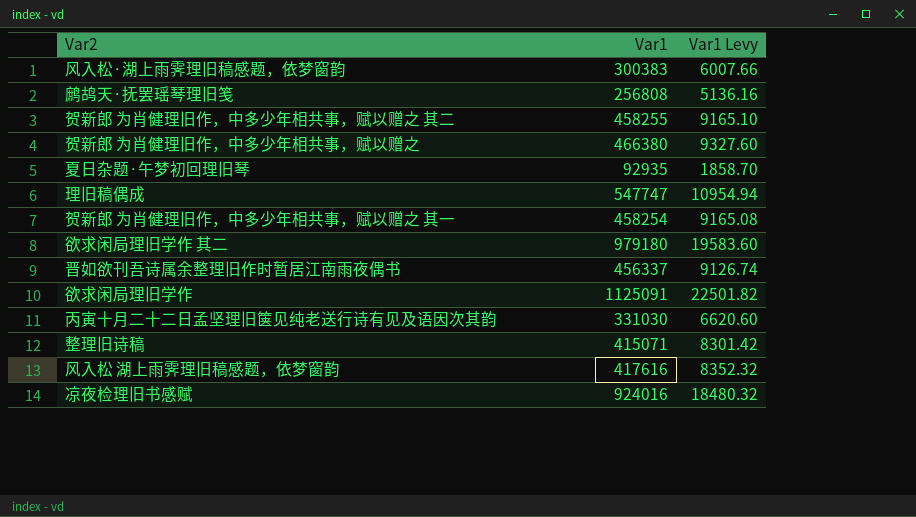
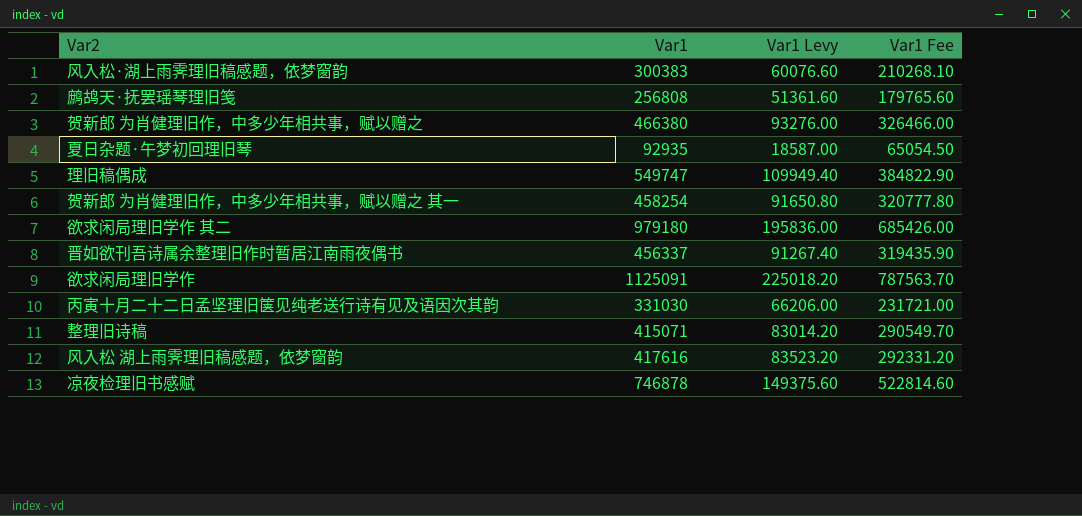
column Var1 Levy | formula: [Var1] * 0.02 -> [Var1] * 0.2
column Var1 Fee | formula: none -> [Var1] * 0.7
row 贺新郎 为肖健理旧作，中多少年相共事，赋以赠之 其二: 458255 | 9165.10 -> none
理旧稿偶成 | Var1: 547747 -> 549747
凉夜检理旧书感赋 | Var1: 924016 -> 746878

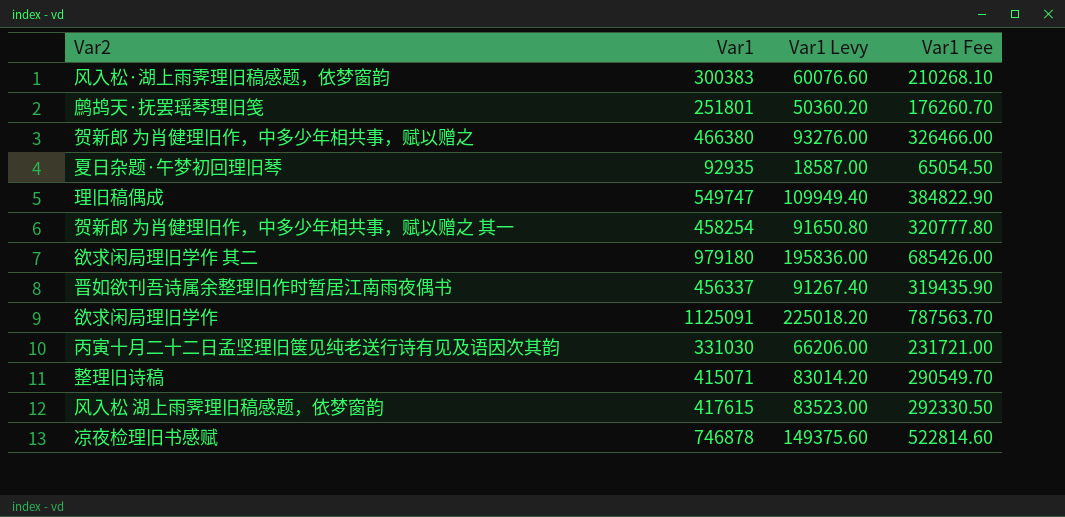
鹧鸪天·抚罢瑶琴理旧笺 | Var1: 256808 -> 251801
鹧鸪天·抚罢瑶琴理旧笺 | Var1 Levy: 51361.60 -> 50360.20
鹧鸪天·抚罢瑶琴理旧笺 | Var1 Fee: 179765.60 -> 176260.70
风入松 湖上雨霁理旧稿感题，依梦窗韵 | Var1: 417616 -> 417615
风入松 湖上雨霁理旧稿感题，依梦窗韵 | Var1 Levy: 83523.20 -> 83523.00
风入松 湖上雨霁理旧稿感题，依梦窗韵 | Var1 Fee: 292331.20 -> 292330.50

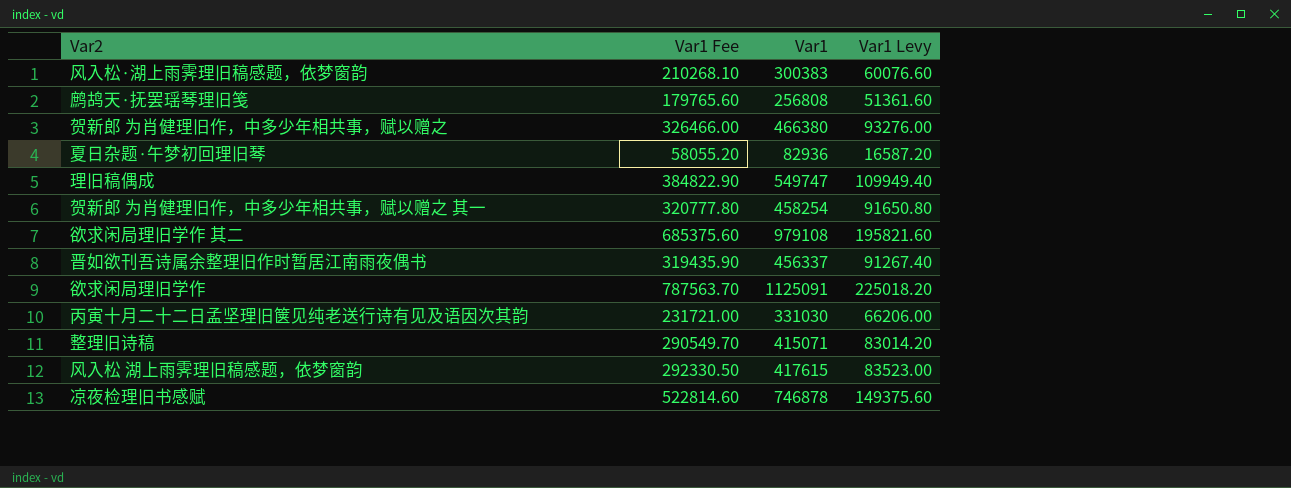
column Var1 Fee | position: 4 -> 2
鹧鸪天·抚罢瑶琴理旧笺 | Var1 Fee: 176260.70 -> 179765.60
鹧鸪天·抚罢瑶琴理旧笺 | Var1: 251801 -> 256808
鹧鸪天·抚罢瑶琴理旧笺 | Var1 Levy: 50360.20 -> 51361.60
夏日杂题·午梦初回理旧琴 | Var1 Fee: 65054.50 -> 58055.20
夏日杂题·午梦初回理旧琴 | Var1: 92935 -> 82936
夏日杂题·午梦初回理旧琴 | Var1 Levy: 18587.00 -> 16587.20
欲求闲局理旧学作 其二 | Var1 Fee: 685426.00 -> 685375.60
欲求闲局理旧学作 其二 | Var1: 979180 -> 979108
欲求闲局理旧学作 其二 | Var1 Levy: 195836.00 -> 195821.60

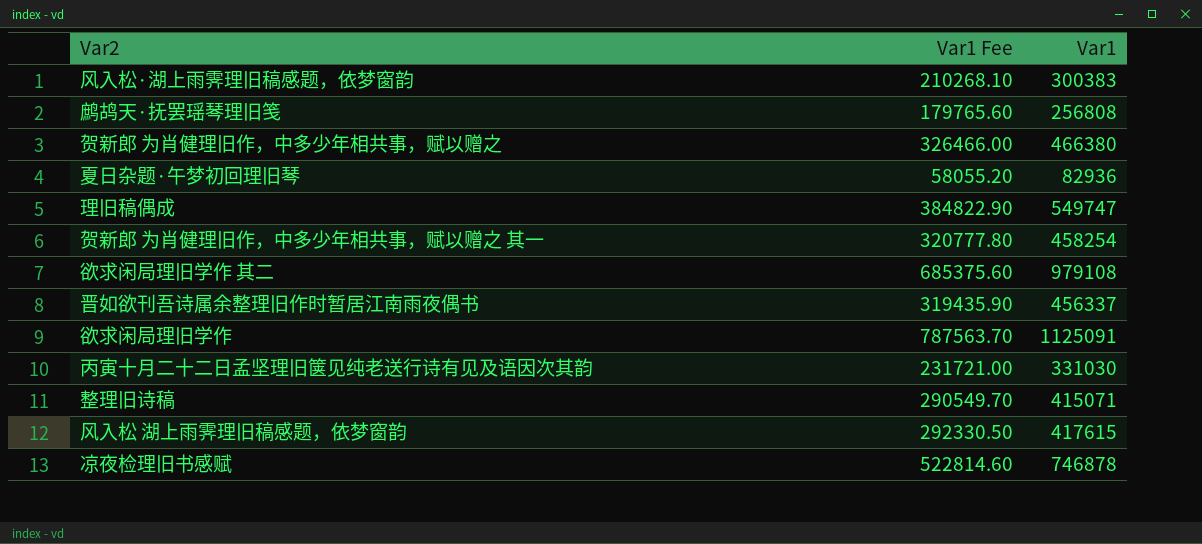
column Var1 Levy | formula: [Var1] * 0.2 -> none

